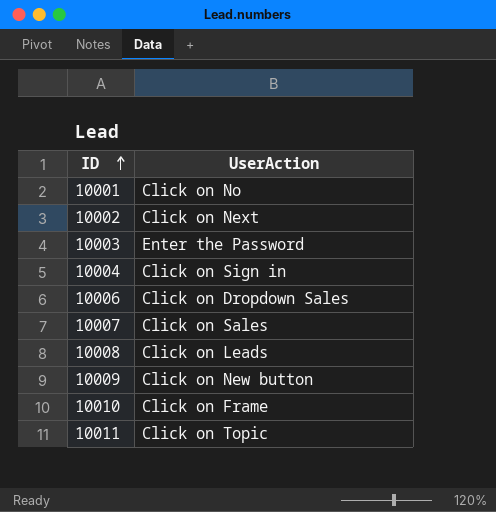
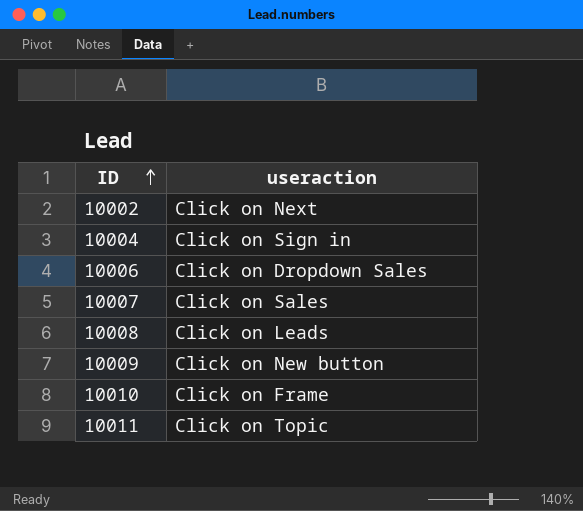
column name: UserAction -> useraction
row 10001: Click on No -> none
row 10003: Enter the Password -> none

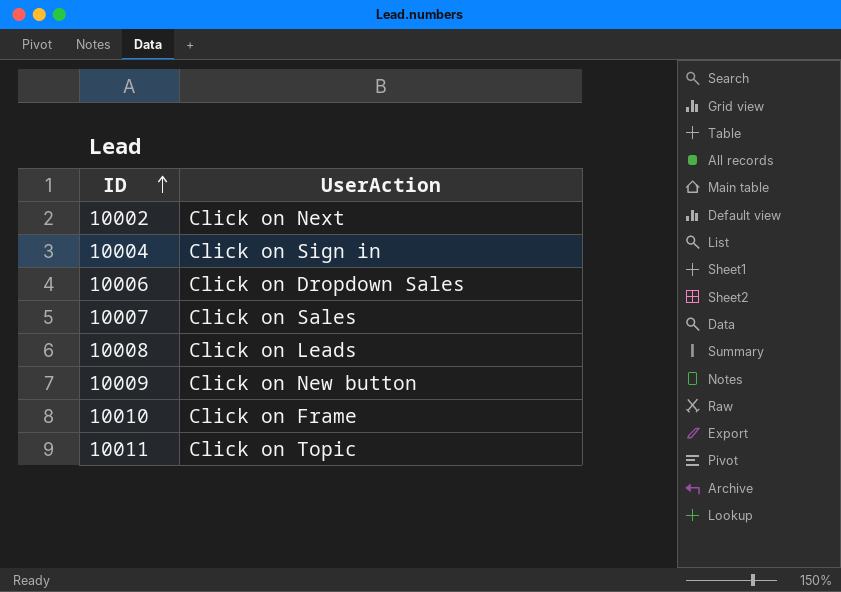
column name: useraction -> UserAction

